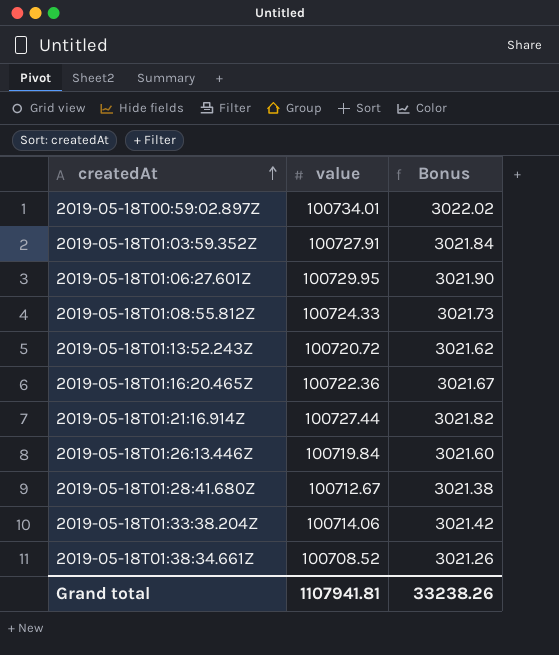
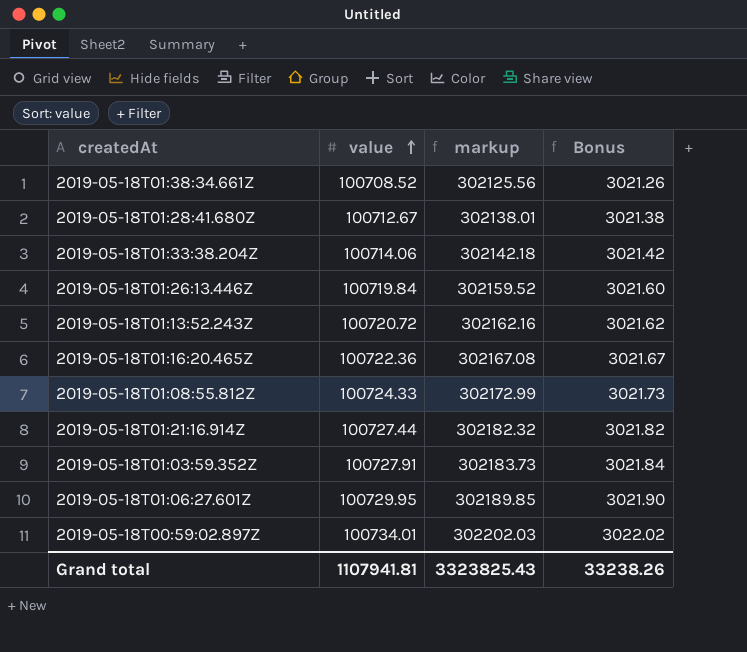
row order: createdAt ascending -> value ascending
column markup | formula: none -> [value] * 3

